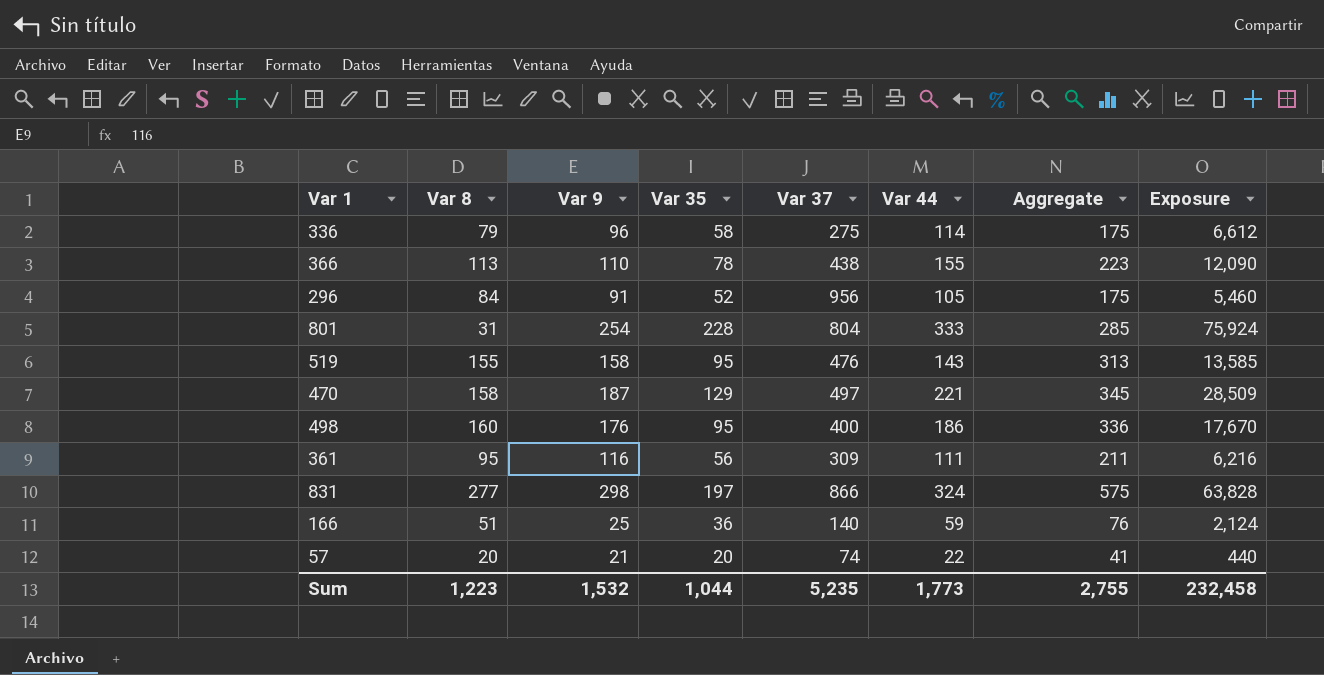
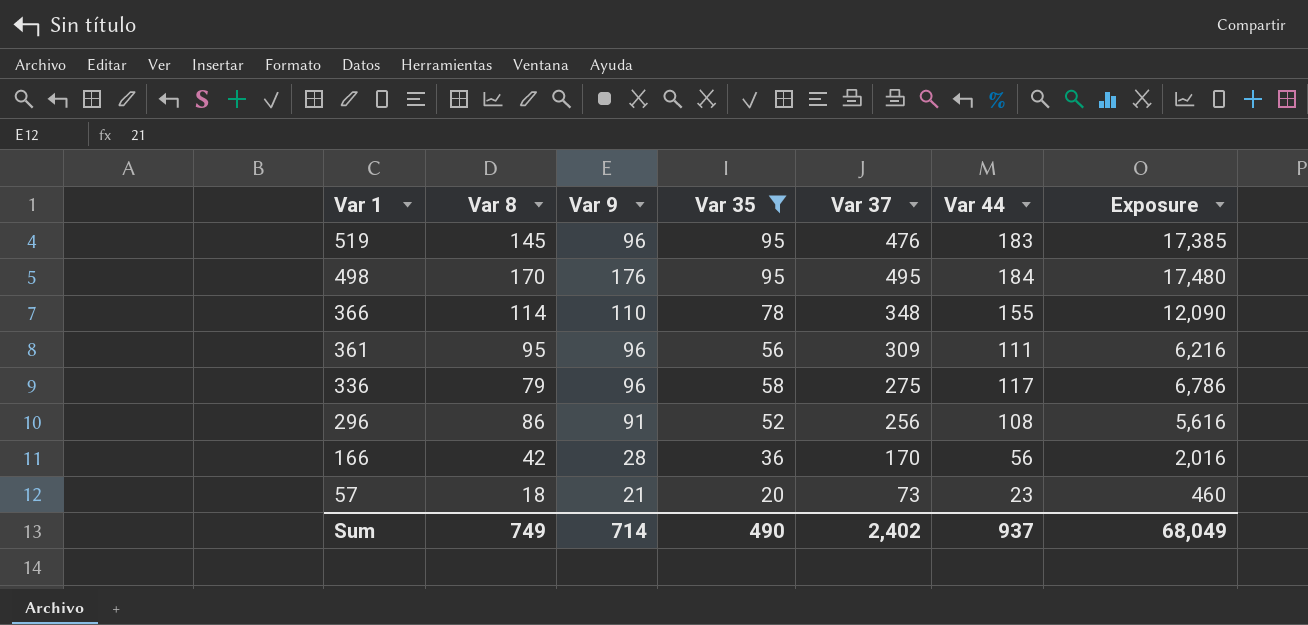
filter: none -> Var 35 <= 95
row order: none -> Var 1 descending
column Aggregate | formula: [Var 8] + [Var 9] -> none
519 | Var 8: 155 -> 145
519 | Var 9: 158 -> 96
519 | Var 44: 143 -> 183
519 | Exposure: 13,585 -> 17,385
498 | Var 8: 160 -> 170
498 | Var 37: 400 -> 495
498 | Var 44: 186 -> 184
498 | Exposure: 17,670 -> 17,480
366 | Var 8: 113 -> 114
366 | Var 37: 438 -> 348
361 | Var 9: 116 -> 96
336 | Var 44: 114 -> 117
336 | Exposure: 6,612 -> 6,786
296 | Var 8: 84 -> 86
296 | Var 37: 956 -> 256
296 | Var 44: 105 -> 108
296 | Exposure: 5,460 -> 5,616
166 | Var 8: 51 -> 42
166 | Var 9: 25 -> 28
166 | Var 37: 140 -> 170
166 | Var 44: 59 -> 56
166 | Exposure: 2,124 -> 2,016
57 | Var 8: 20 -> 18
57 | Var 37: 74 -> 73
57 | Var 44: 22 -> 23
57 | Exposure: 440 -> 460
Sum | Var 8: 1,223 -> 749
Sum | Var 9: 1,532 -> 714
Sum | Var 35: 1,044 -> 490
Sum | Var 37: 5,235 -> 2,402
Sum | Var 44: 1,773 -> 937
Sum | Exposure: 232,458 -> 68,049

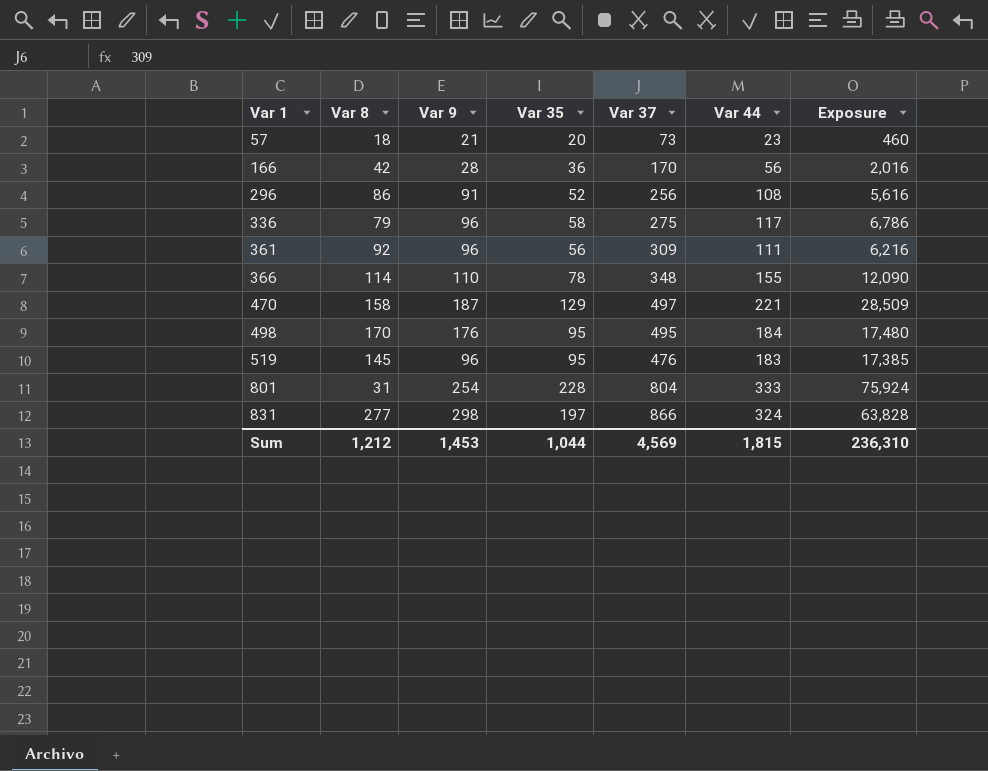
filter: Var 35 <= 95 -> none
row order: Var 1 descending -> Var 1 ascending
361 | Var 8: 95 -> 92
Sum | Var 8: 749 -> 1,212
Sum | Var 9: 714 -> 1,453
Sum | Var 35: 490 -> 1,044
Sum | Var 37: 2,402 -> 4,569
Sum | Var 44: 937 -> 1,815
Sum | Exposure: 68,049 -> 236,310

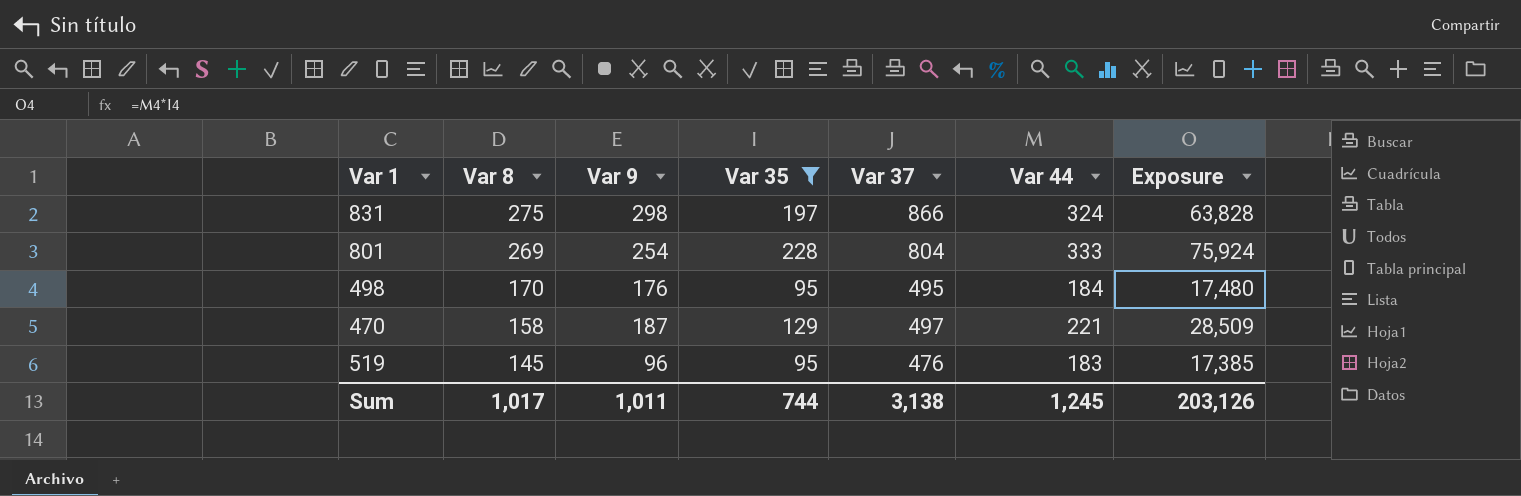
filter: none -> Var 35 >= 95
row order: Var 1 ascending -> Var 8 descending
831 | Var 8: 277 -> 275
801 | Var 8: 31 -> 269
Sum | Var 8: 1,212 -> 1,017
Sum | Var 9: 1,453 -> 1,011
Sum | Var 35: 1,044 -> 744
Sum | Var 37: 4,569 -> 3,138
Sum | Var 44: 1,815 -> 1,245
Sum | Exposure: 236,310 -> 203,126

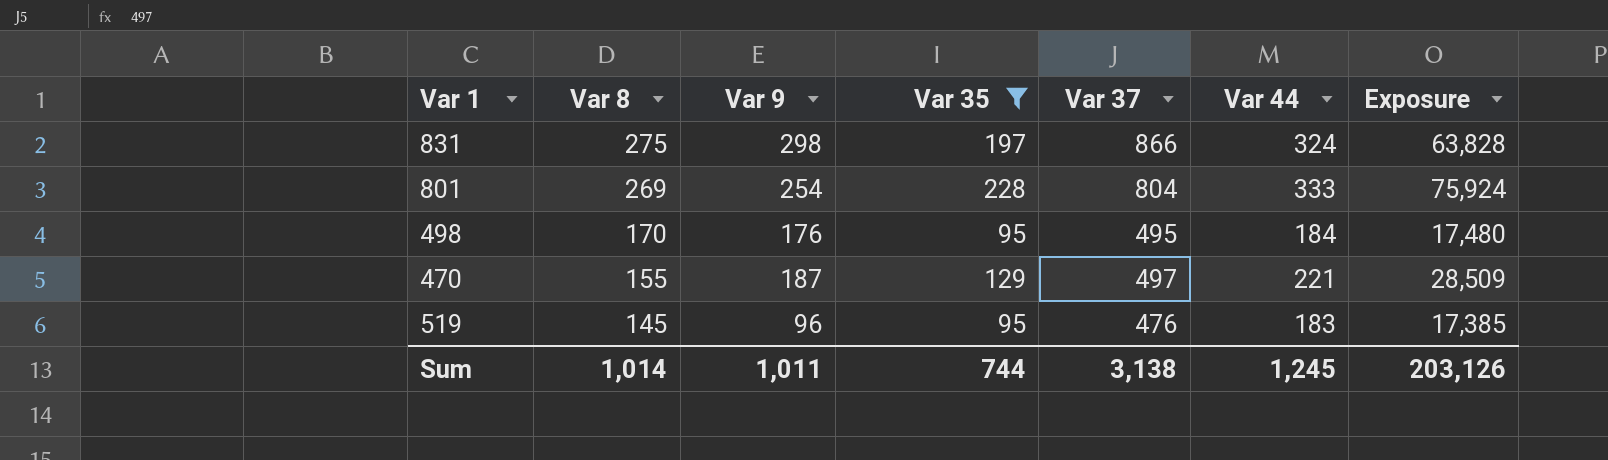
470 | Var 8: 158 -> 155
Sum | Var 8: 1,017 -> 1,014

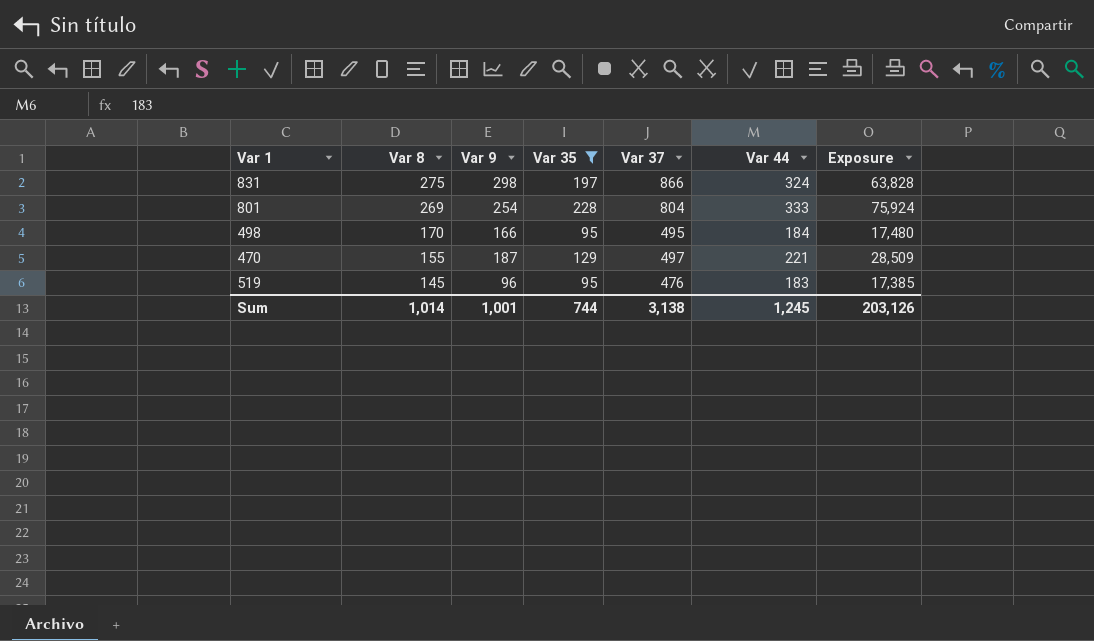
498 | Var 9: 176 -> 166
Sum | Var 9: 1,011 -> 1,001

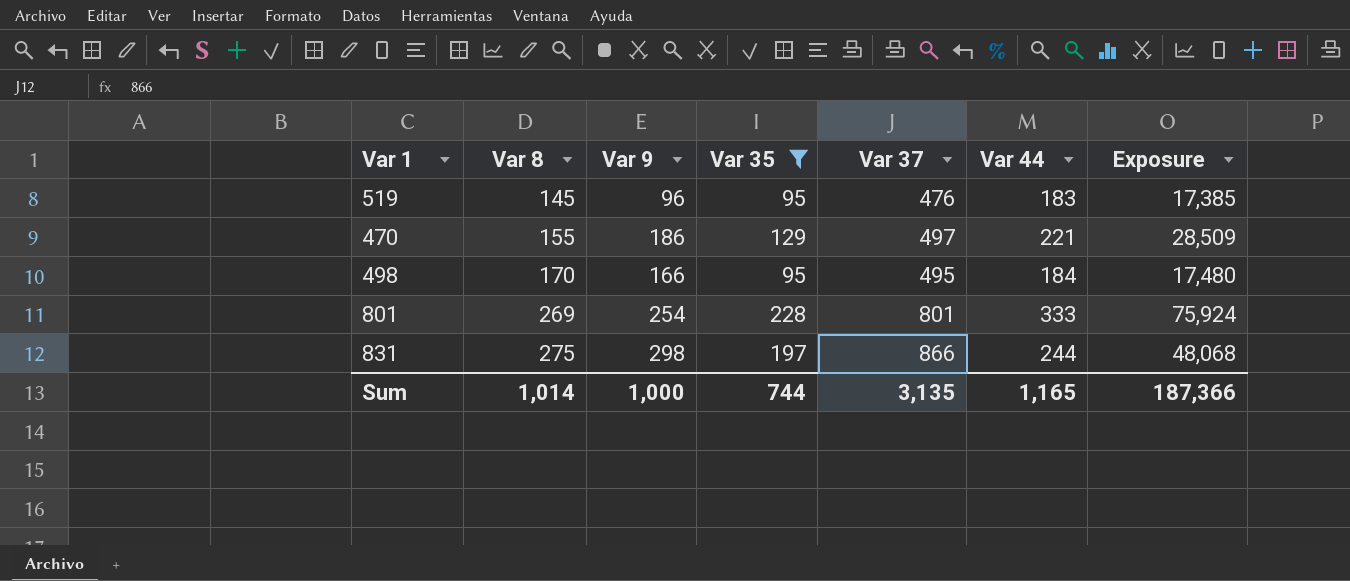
row order: Var 8 descending -> Var 8 ascending
470 | Var 9: 187 -> 186
801 | Var 37: 804 -> 801
831 | Var 44: 324 -> 244
831 | Exposure: 63,828 -> 48,068
Sum | Var 9: 1,001 -> 1,000
Sum | Var 37: 3,138 -> 3,135
Sum | Var 44: 1,245 -> 1,165
Sum | Exposure: 203,126 -> 187,366

